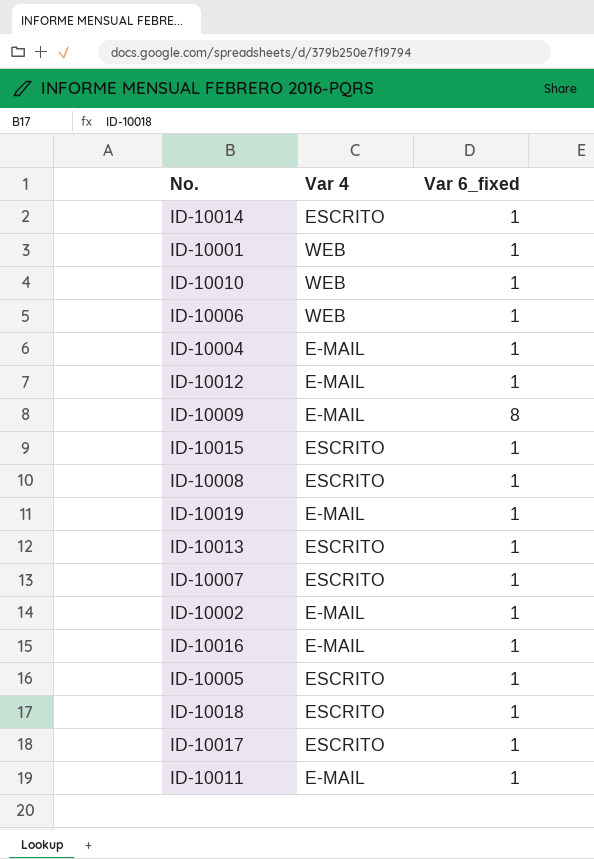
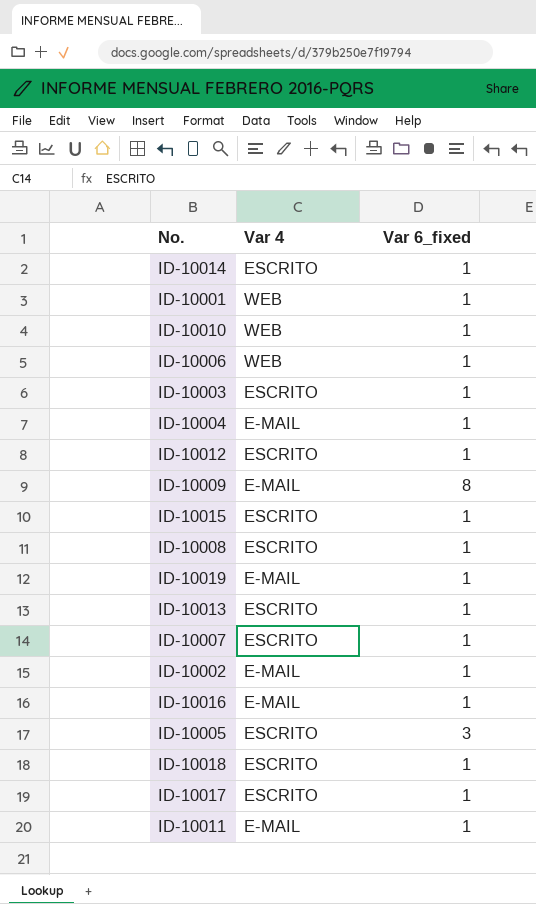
row ID-10003: none -> ESCRITO | 1
ID-10012 | Var 4: E-MAIL -> ESCRITO
ID-10005 | Var 6_fixed: 1 -> 3

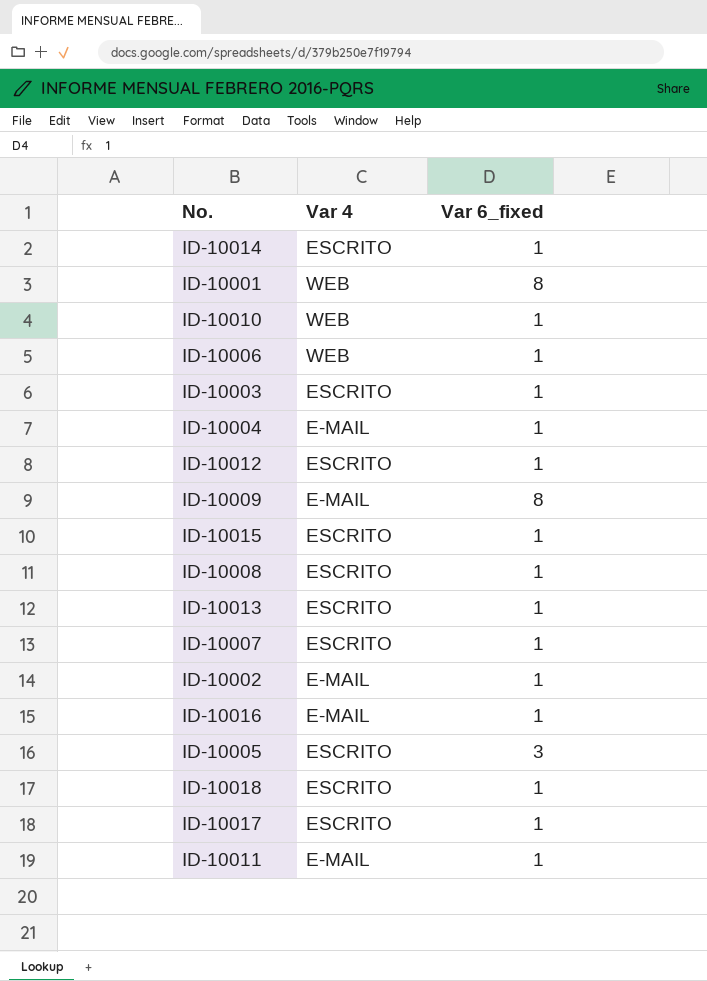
row ID-10019: E-MAIL | 1 -> none
ID-10001 | Var 6_fixed: 1 -> 8

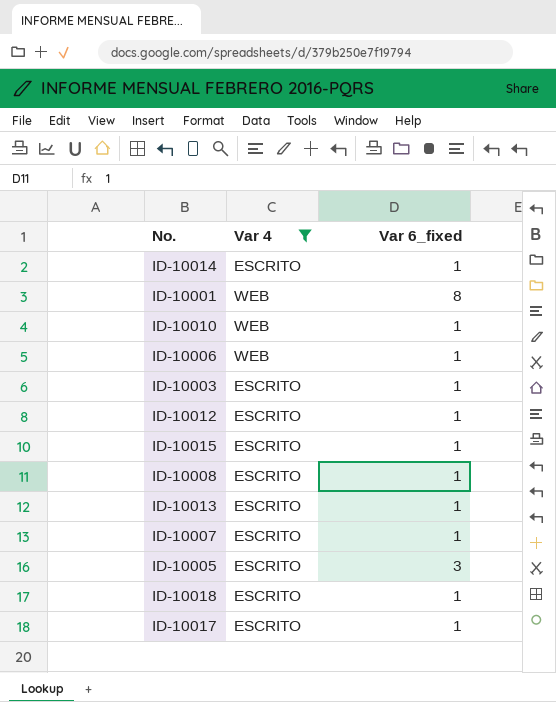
filter: none -> Var 4 != E-MAIL

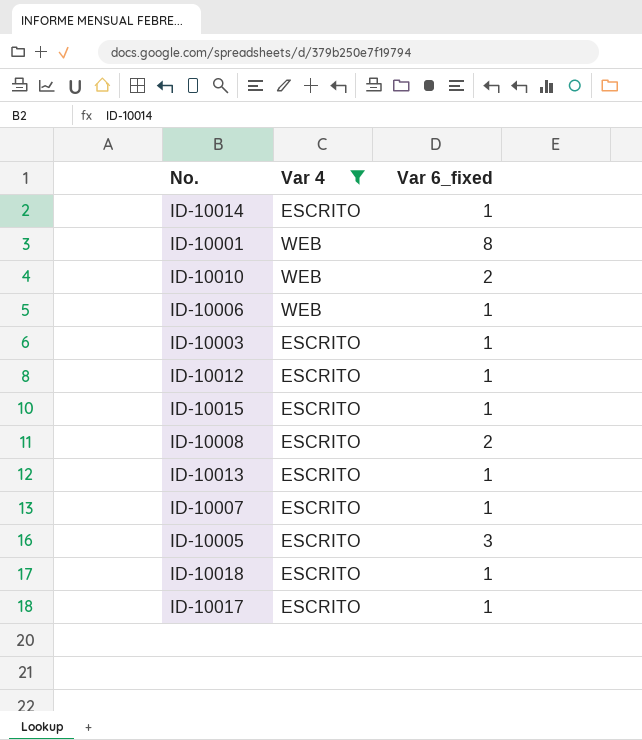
ID-10010 | Var 6_fixed: 1 -> 2
ID-10008 | Var 6_fixed: 1 -> 2

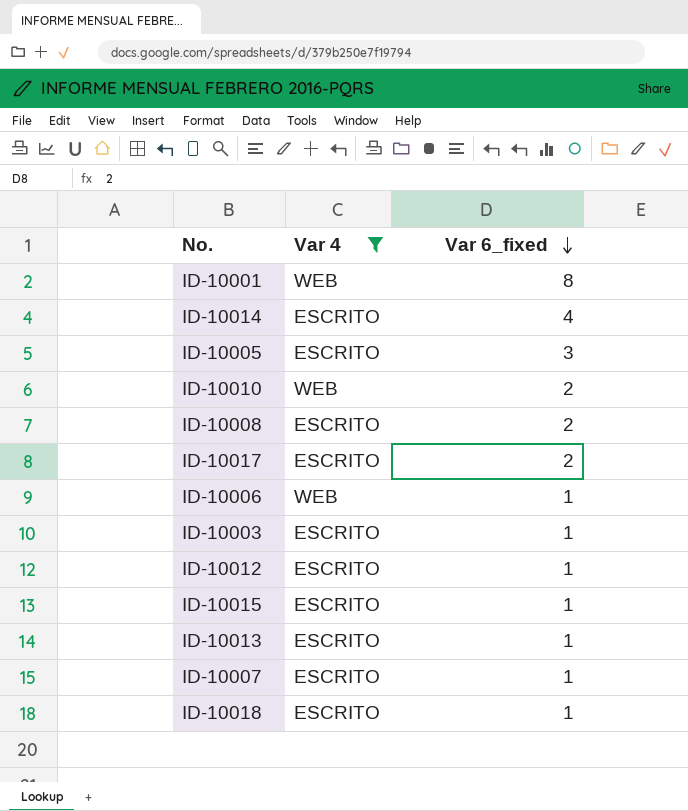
row order: none -> Var 6_fixed descending
ID-10014 | Var 6_fixed: 1 -> 4
ID-10017 | Var 6_fixed: 1 -> 2

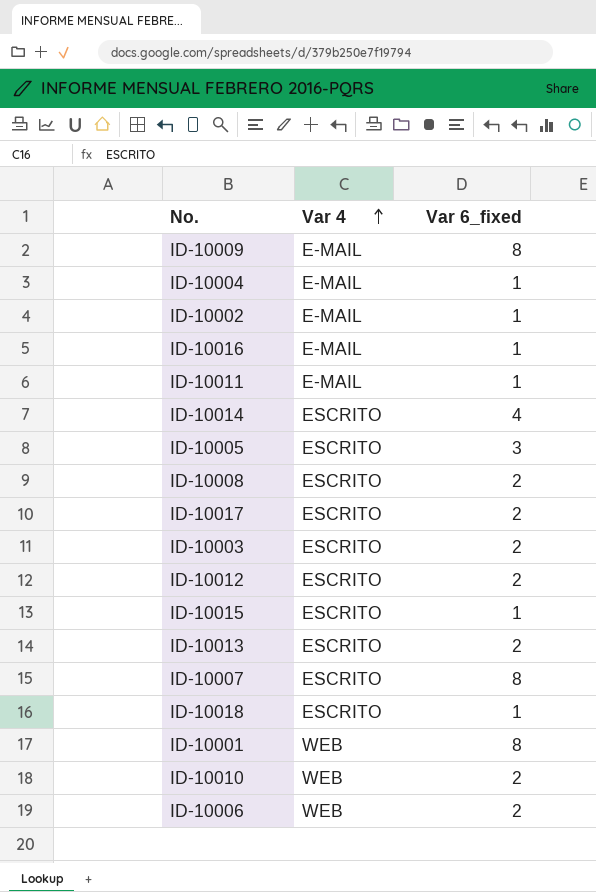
filter: Var 4 != E-MAIL -> none
row order: Var 6_fixed descending -> Var 4 ascending
ID-10003 | Var 6_fixed: 1 -> 2
ID-10012 | Var 6_fixed: 1 -> 2
ID-10013 | Var 6_fixed: 1 -> 2
ID-10007 | Var 6_fixed: 1 -> 8
ID-10006 | Var 6_fixed: 1 -> 2

